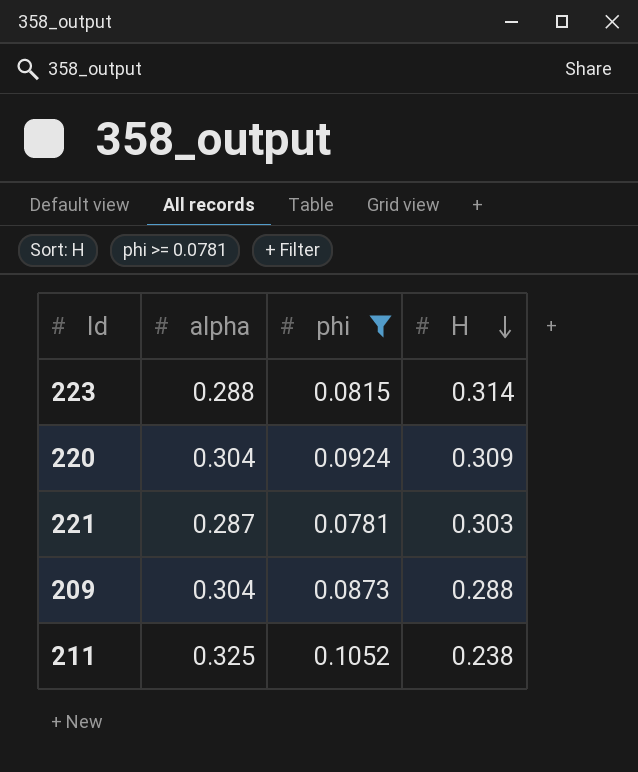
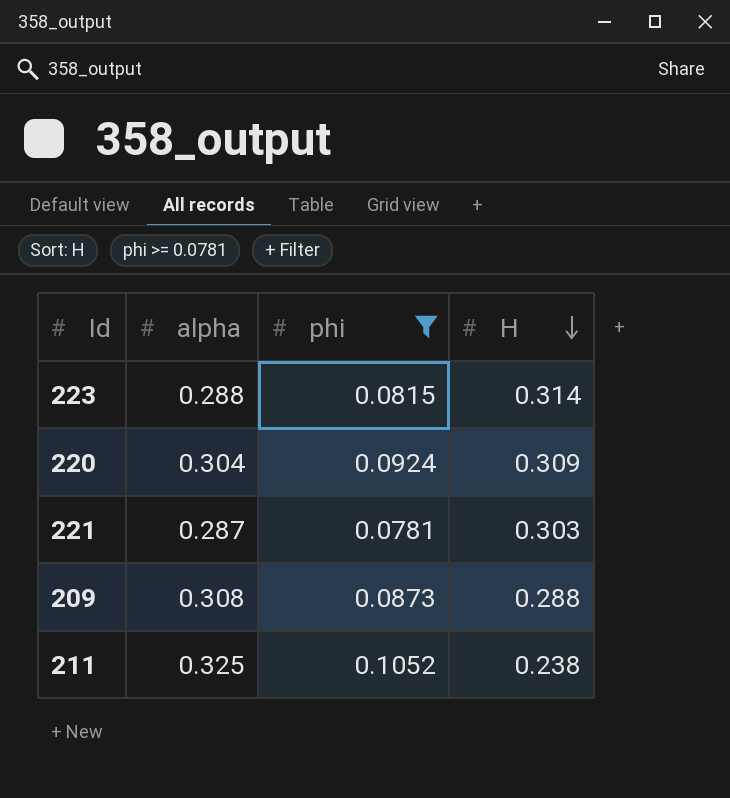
209 | alpha: 0.304 -> 0.308

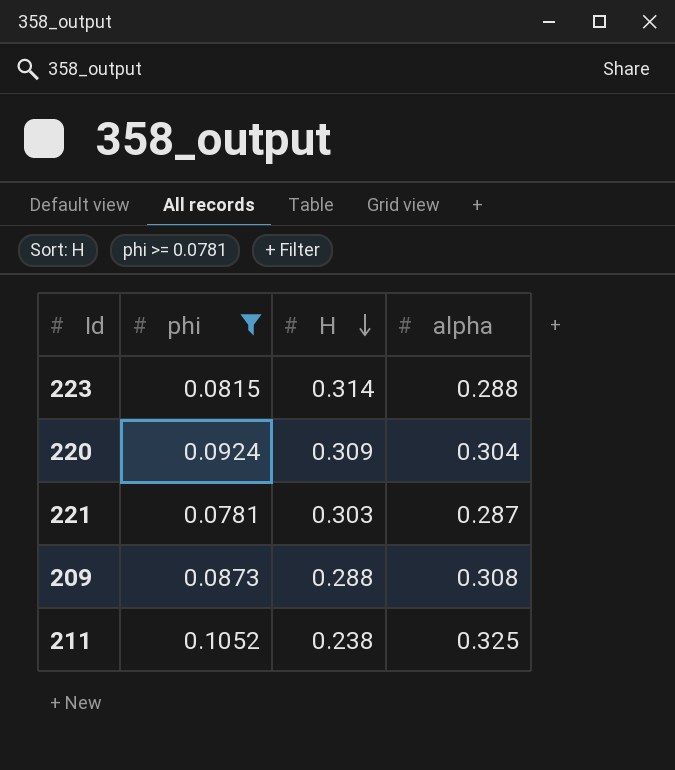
column alpha | position: 2 -> 4

